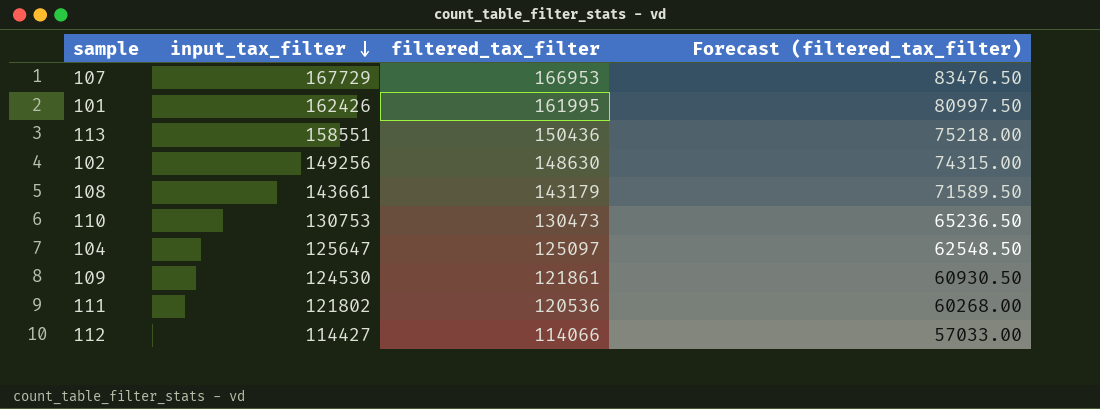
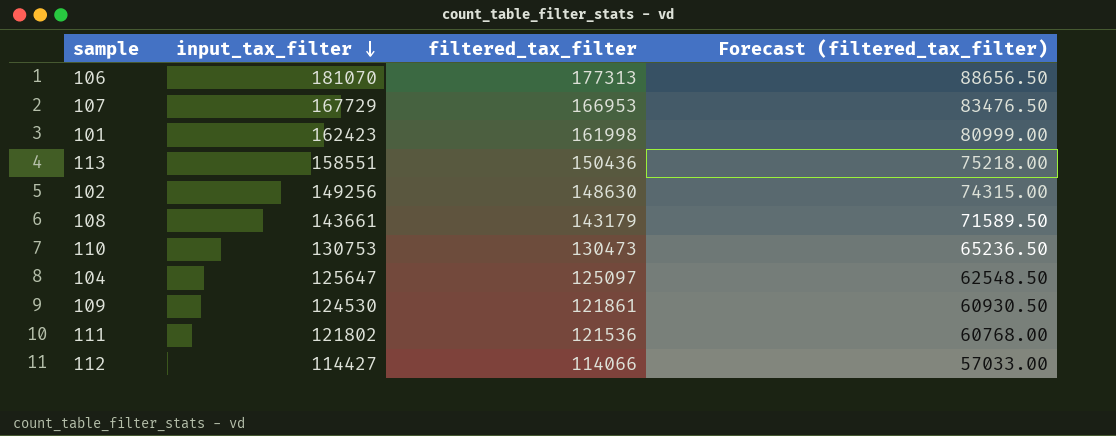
row 106: none -> 181070 | 177313 | 88656.50
101 | input_tax_filter: 162426 -> 162423
101 | filtered_tax_filter: 161995 -> 161998
101 | Forecast (filtered_tax_filter): 80997.50 -> 80999.00
111 | filtered_tax_filter: 120536 -> 121536
111 | Forecast (filtered_tax_filter): 60268.00 -> 60768.00

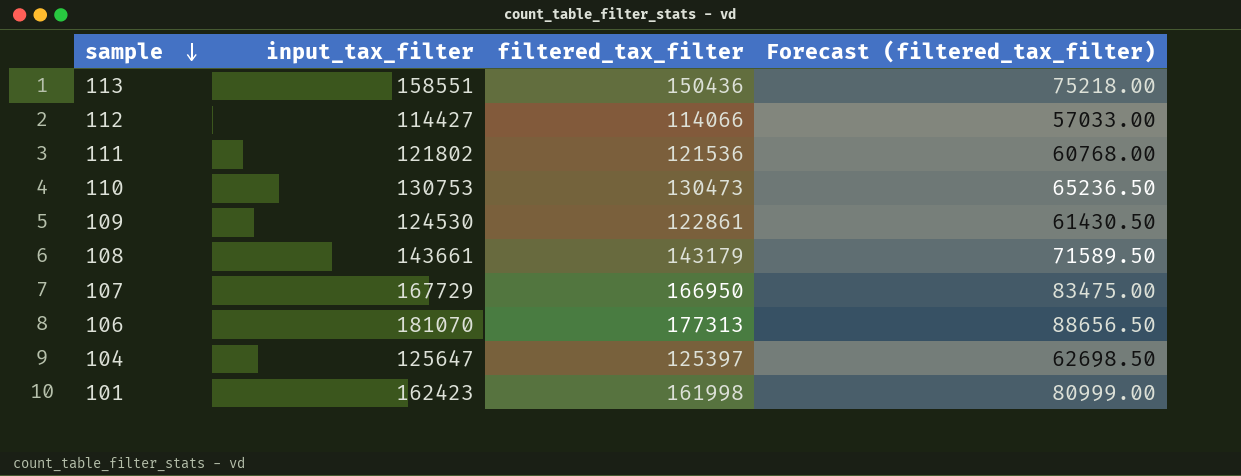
row order: input_tax_filter descending -> sample descending
row 102: 149256 | 148630 | 74315.00 -> none
109 | filtered_tax_filter: 121861 -> 122861
109 | Forecast (filtered_tax_filter): 60930.50 -> 61430.50
107 | filtered_tax_filter: 166953 -> 166950
107 | Forecast (filtered_tax_filter): 83476.50 -> 83475.00
104 | filtered_tax_filter: 125097 -> 125397
104 | Forecast (filtered_tax_filter): 62548.50 -> 62698.50

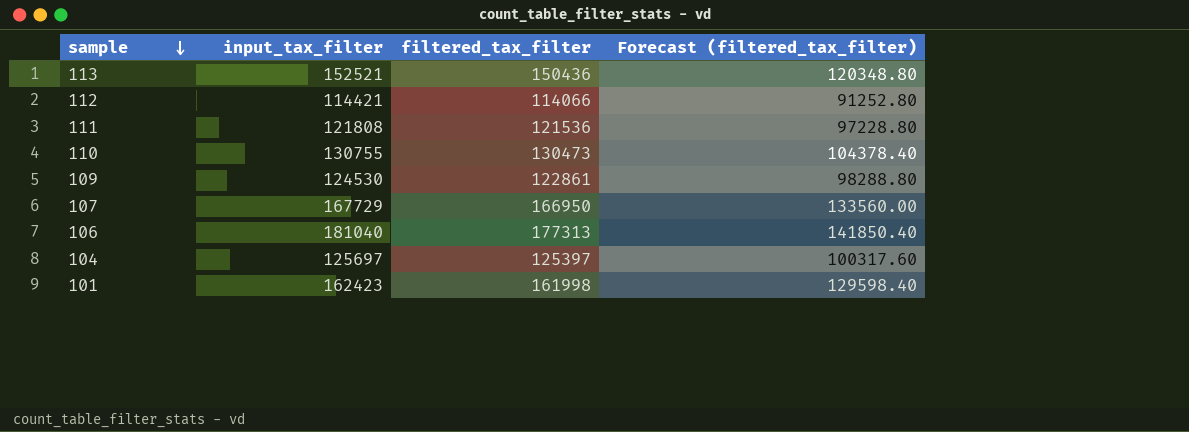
column Forecast (filtered_tax_filter) | formula: [filtered_tax_filter] * 0.5 -> [filtered_tax_filter] * 0.8
row 108: 143661 | 143179 | 71589.50 -> none
113 | input_tax_filter: 158551 -> 152521
112 | input_tax_filter: 114427 -> 114421
111 | input_tax_filter: 121802 -> 121808
110 | input_tax_filter: 130753 -> 130755
106 | input_tax_filter: 181070 -> 181040
104 | input_tax_filter: 125647 -> 125697

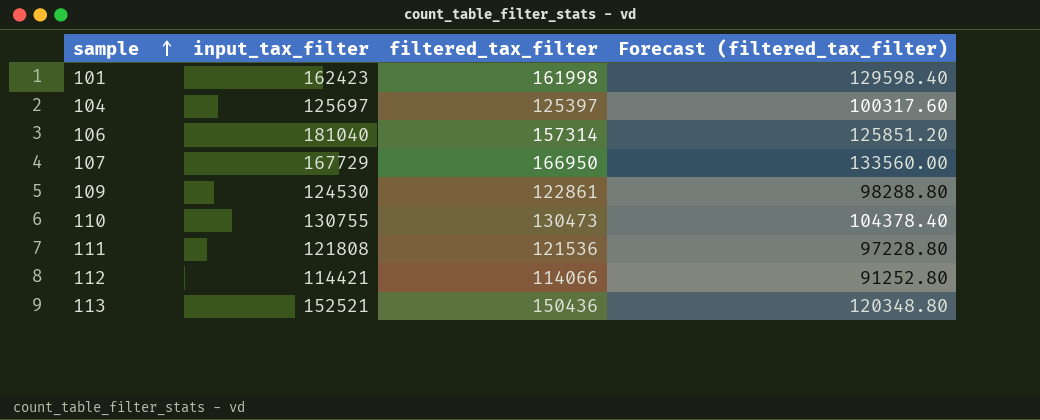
row order: sample descending -> sample ascending
106 | filtered_tax_filter: 177313 -> 157314
106 | Forecast (filtered_tax_filter): 141850.40 -> 125851.20

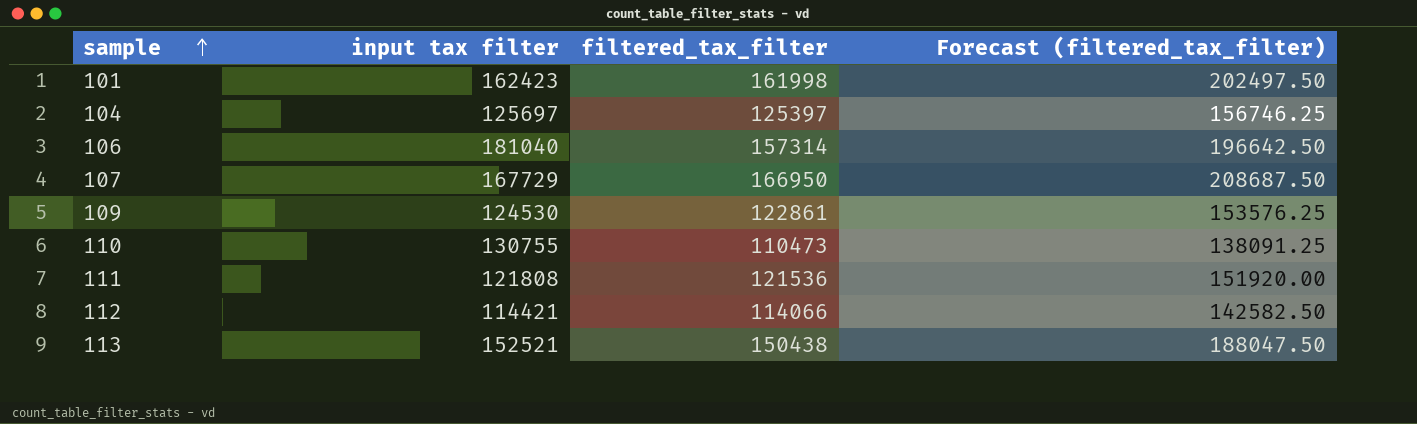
column name: input_tax_filter -> input tax filter
column Forecast (filtered_tax_filter) | formula: [filtered_tax_filter] * 0.8 -> [filtered_tax_filter] * 1.25
110 | filtered_tax_filter: 130473 -> 110473
113 | filtered_tax_filter: 150436 -> 150438

